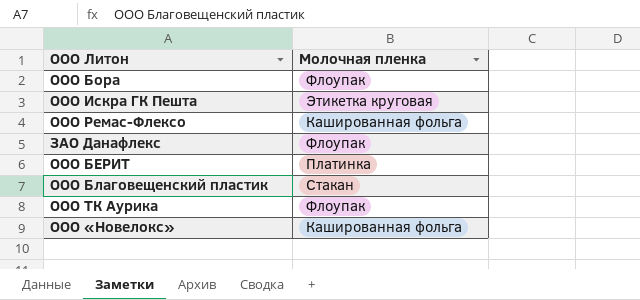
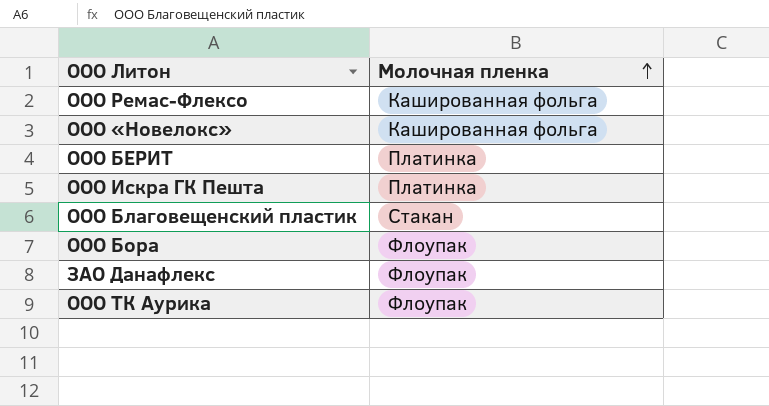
row order: none -> Молочная пленка ascending
ООО Искра ГК Пешта | Молочная пленка: Этикетка круговая -> Платинка

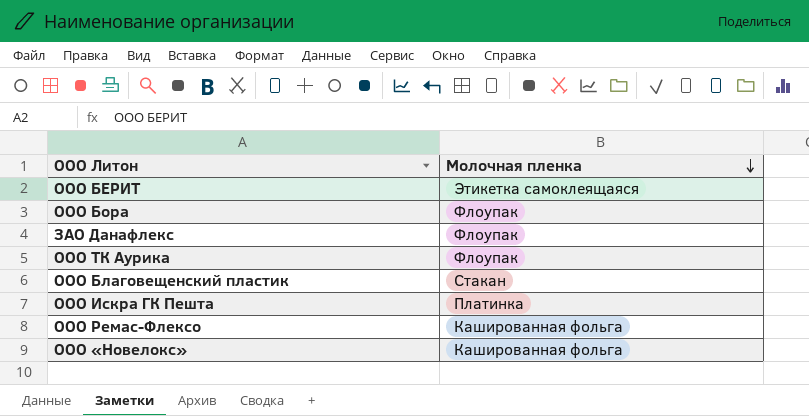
row order: Молочная пленка ascending -> Молочная пленка descending
ООО БЕРИТ | Молочная пленка: Платинка -> Этикетка самоклеящаяся

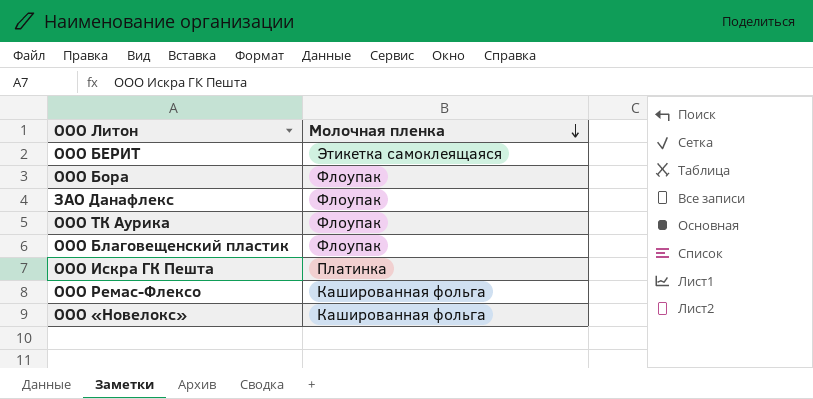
ООО Благовещенский пластик | Молочная пленка: Стакан -> Флоупак

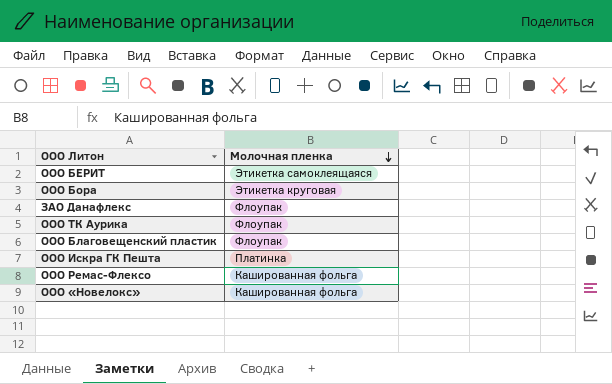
ООО Бора | Молочная пленка: Флоупак -> Этикетка круговая

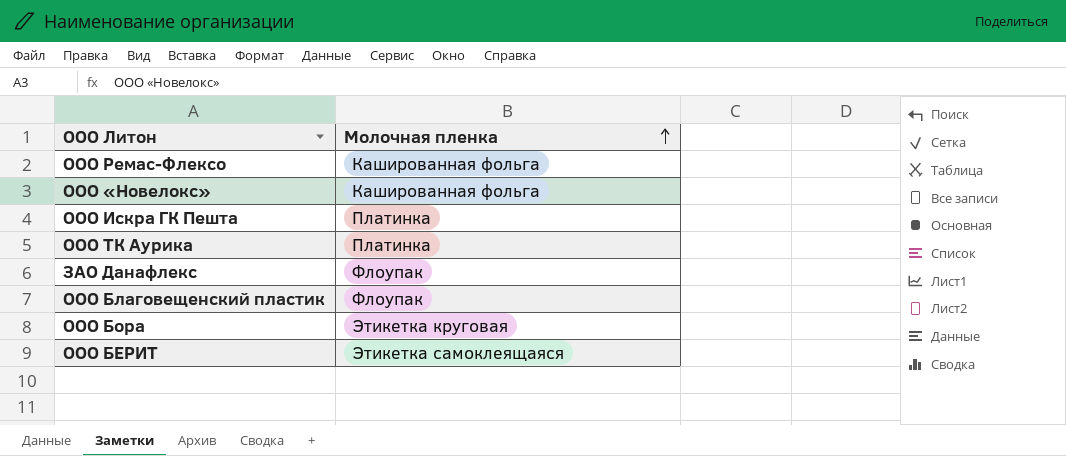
row order: Молочная пленка descending -> Молочная пленка ascending
ООО ТК Аурика | Молочная пленка: Флоупак -> Платинка

